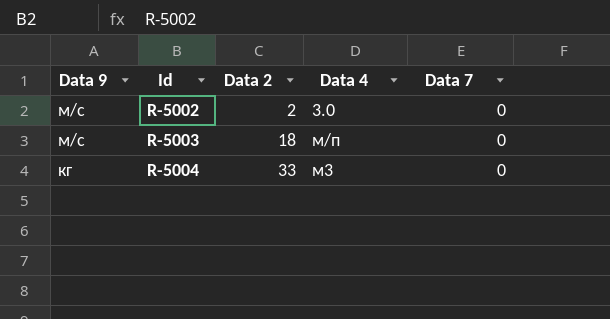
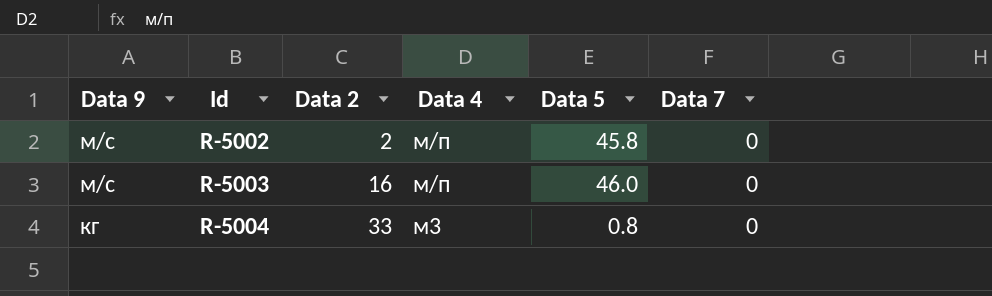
column Data 5 | position: none -> 5
R-5002 | Data 4: 3.0 -> м/п
R-5003 | Data 2: 18 -> 16

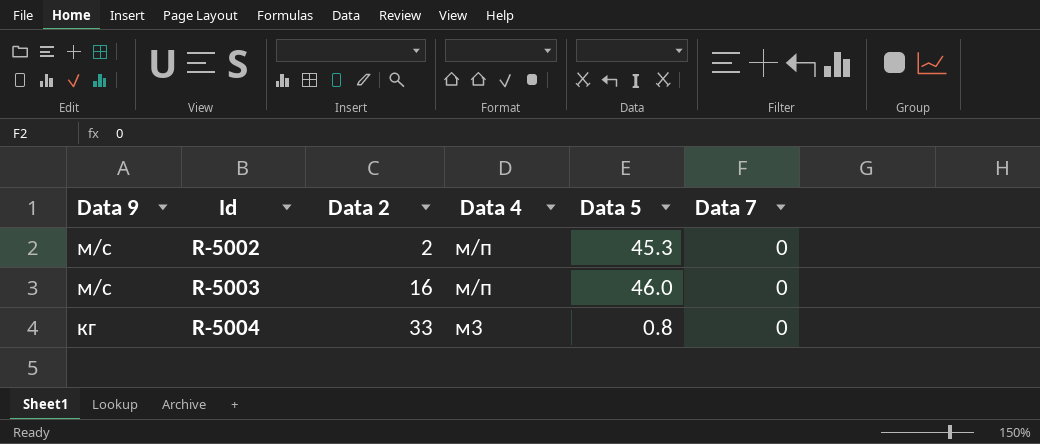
R-5002 | Data 5: 45.8 -> 45.3

